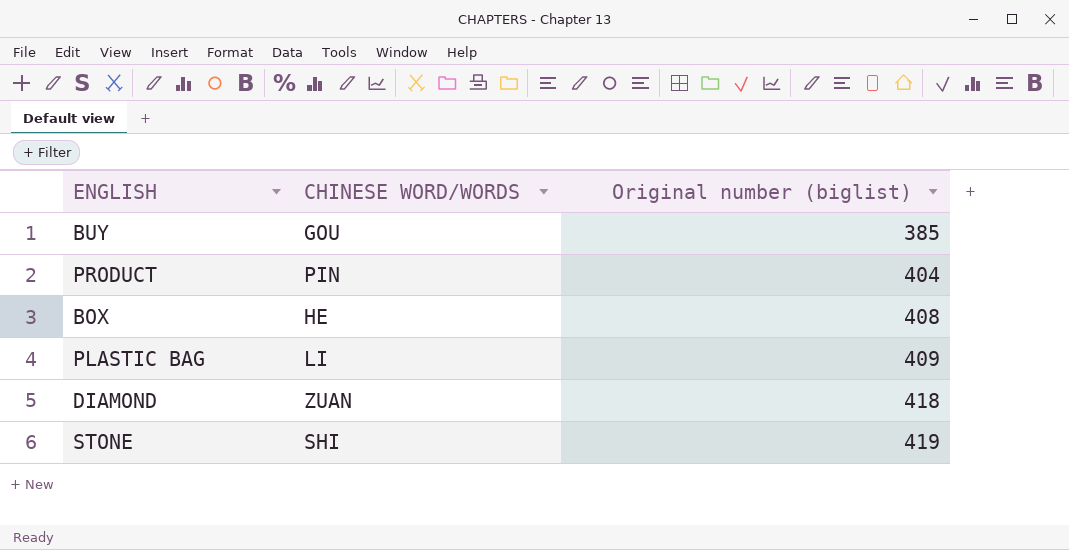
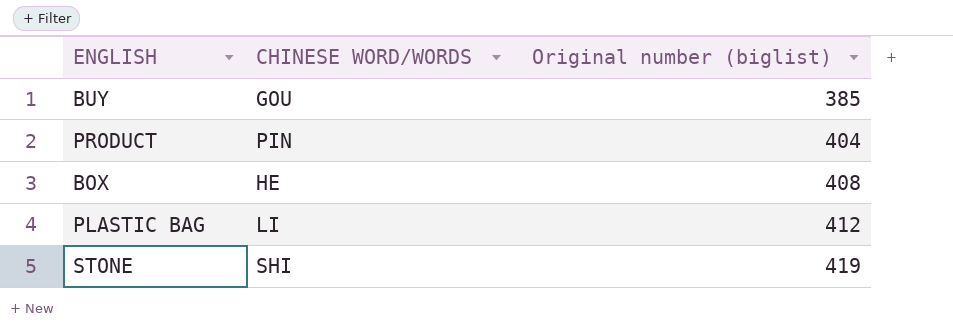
row DIAMOND: ZUAN | 418 -> none
PLASTIC BAG | Original number (biglist): 409 -> 412

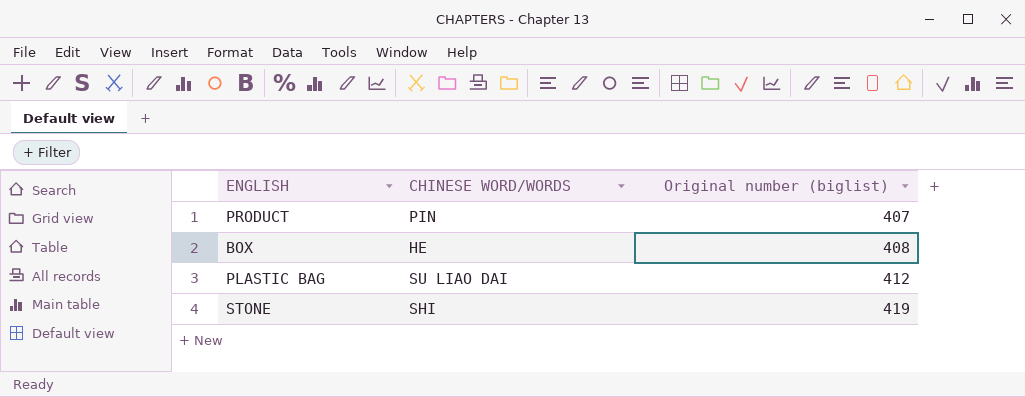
row BUY: GOU | 385 -> none
PRODUCT | Original number (biglist): 404 -> 407
PLASTIC BAG | CHINESE WORD/WORDS: LI -> SU LIAO DAI

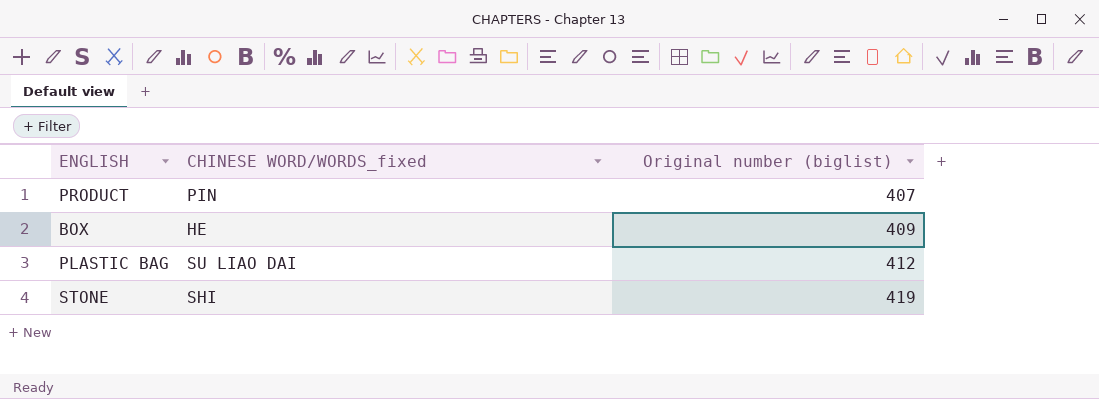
column name: CHINESE WORD/WORDS -> CHINESE WORD/WORDS_fixed
BOX | Original number (biglist): 408 -> 409

